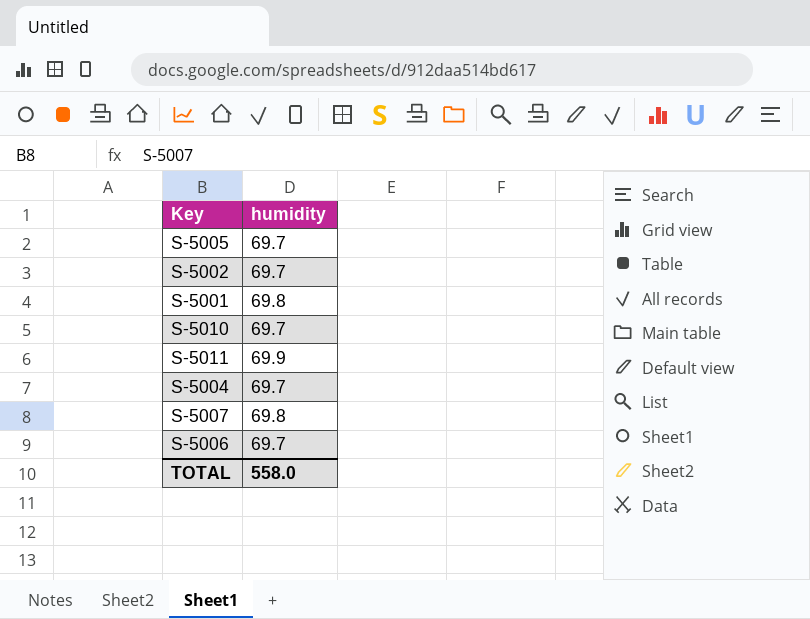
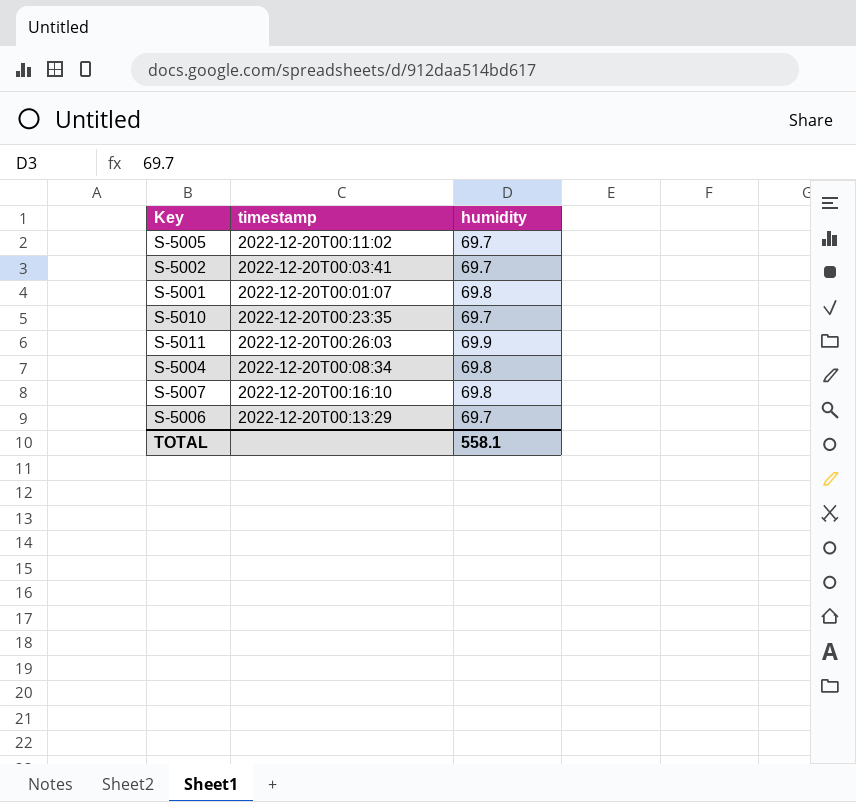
column timestamp | position: none -> 2
S-5004 | humidity: 69.7 -> 69.8
TOTAL | humidity: 558.0 -> 558.1

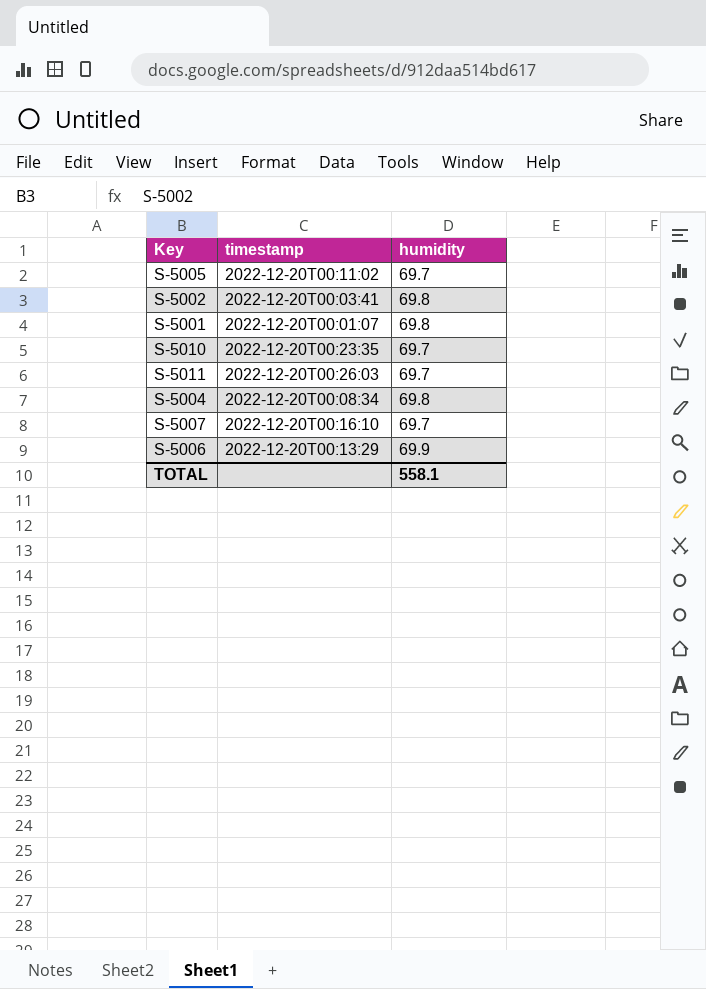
S-5002 | humidity: 69.7 -> 69.8
S-5011 | humidity: 69.9 -> 69.7
S-5007 | humidity: 69.8 -> 69.7
S-5006 | humidity: 69.7 -> 69.9

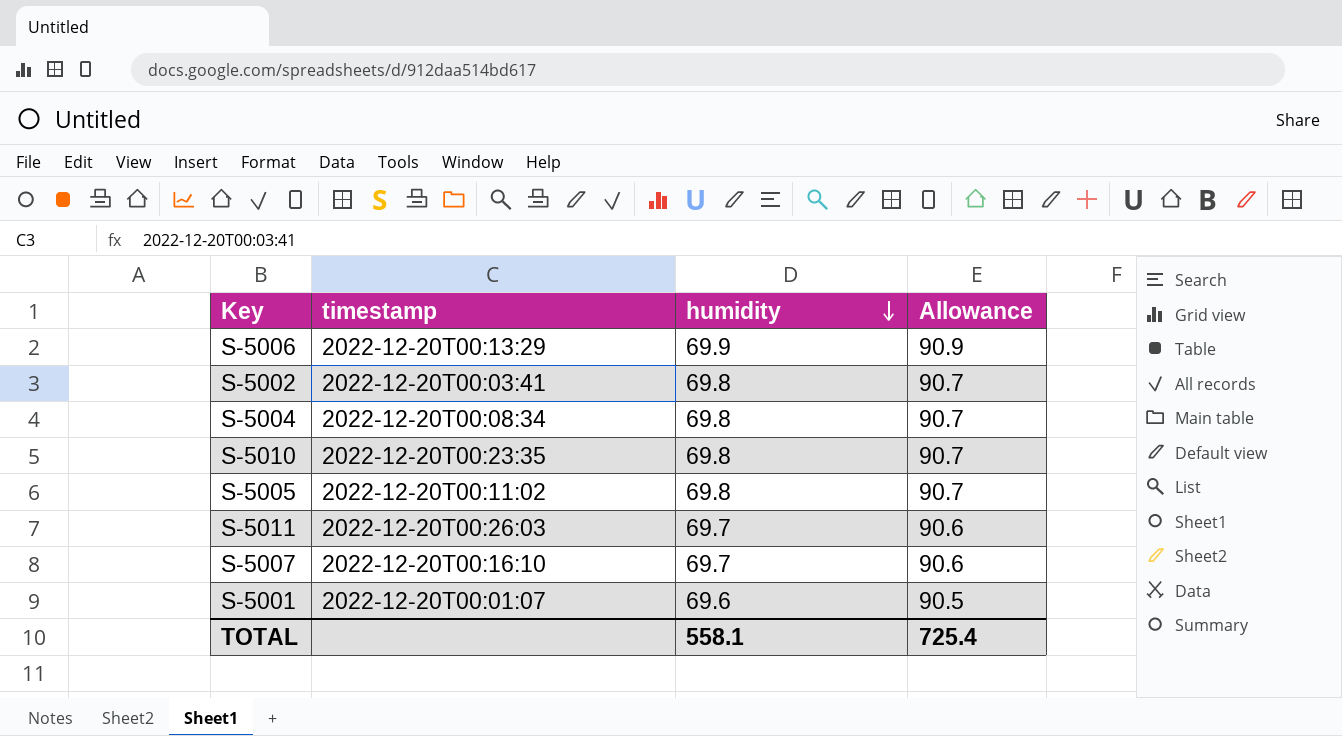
row order: none -> humidity descending
column Allowance | formula: none -> [humidity] * 1.3
S-5010 | humidity: 69.7 -> 69.8
S-5005 | humidity: 69.7 -> 69.8
S-5001 | humidity: 69.8 -> 69.6

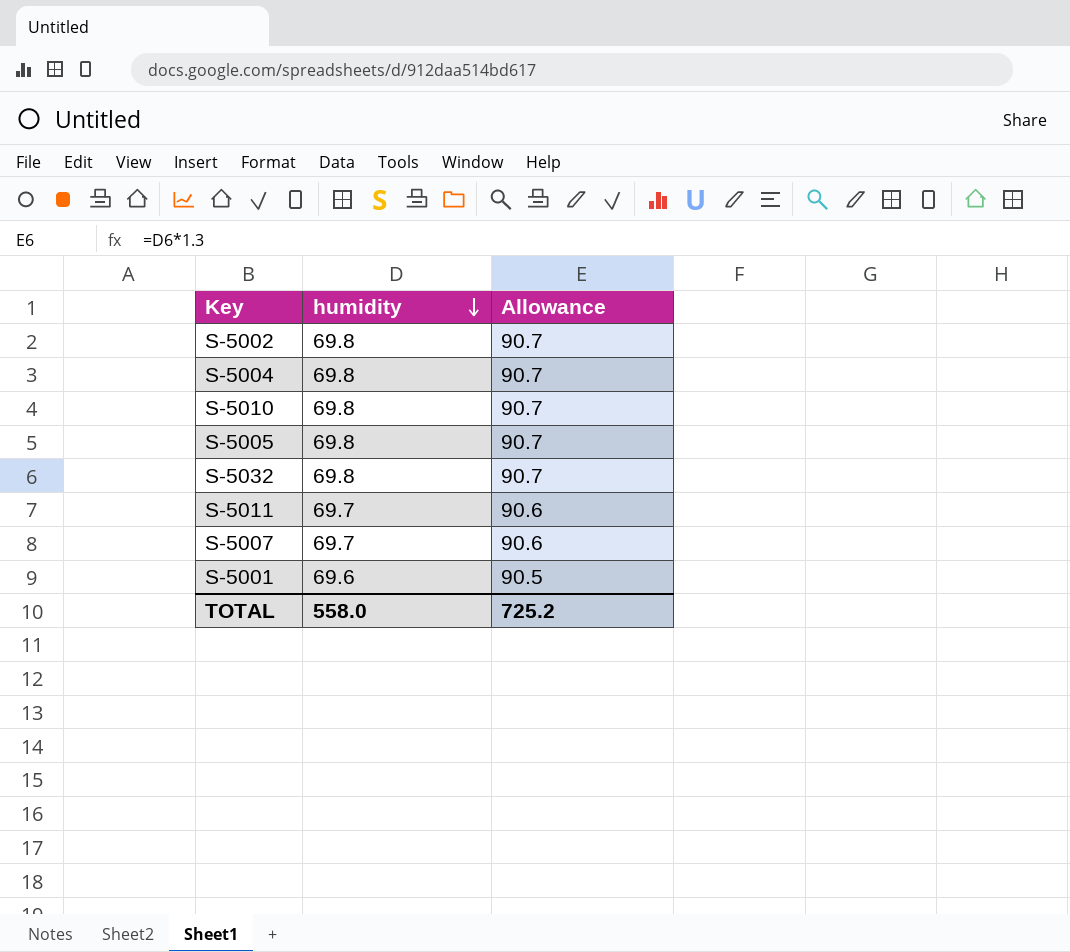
column timestamp | position: 2 -> none
row S-5006: 2022-12-20T00:13:29 | 69.9 | 90.9 -> none
row S-5032: none -> 69.8 | 90.7
TOTAL | humidity: 558.1 -> 558.0
TOTAL | Allowance: 725.4 -> 725.2

